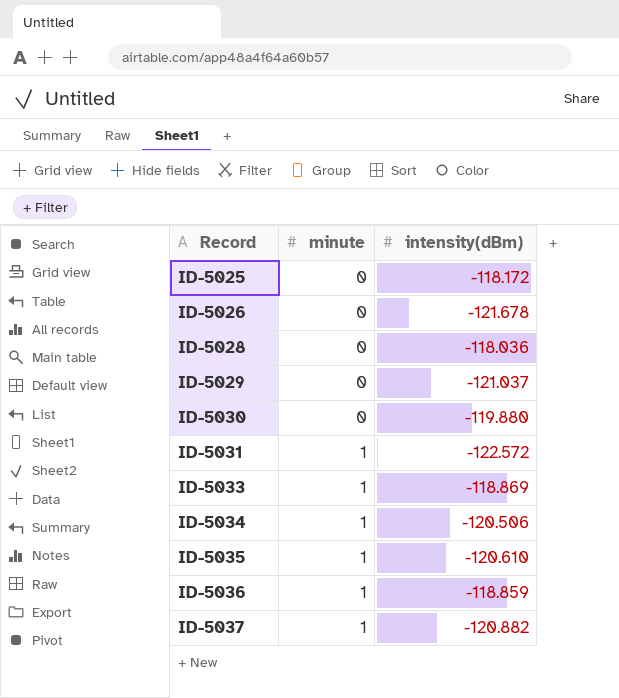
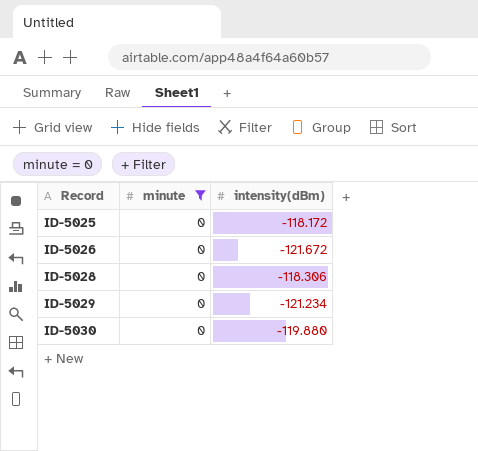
filter: none -> minute = 0
ID-5026 | intensity(dBm): -121.678 -> -121.672
ID-5028 | intensity(dBm): -118.036 -> -118.306
ID-5029 | intensity(dBm): -121.037 -> -121.234

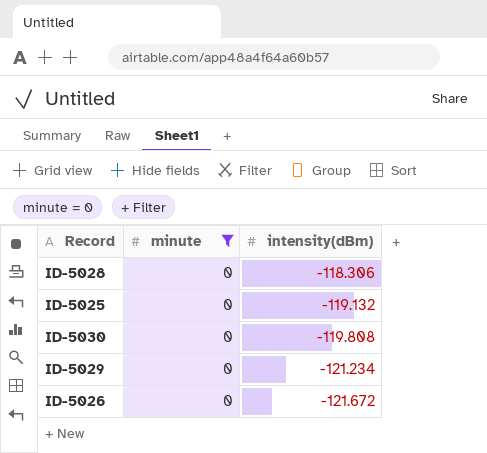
row order: Record ascending -> intensity(dBm) descending
ID-5025 | intensity(dBm): -118.172 -> -119.132
ID-5030 | intensity(dBm): -119.880 -> -119.808

